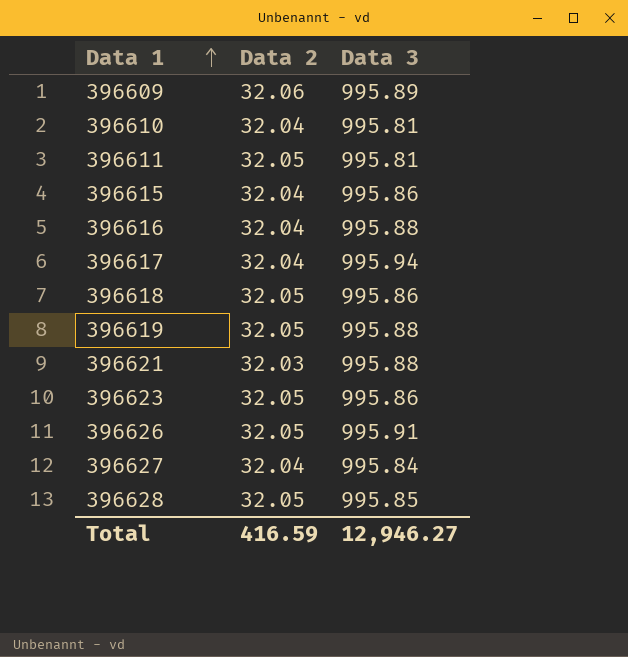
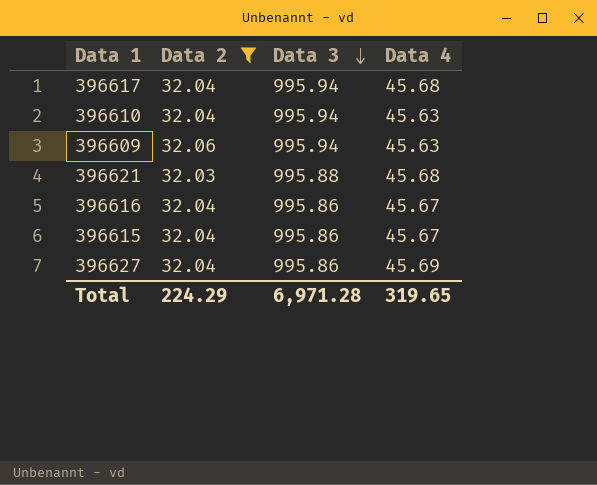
filter: none -> Data 2 != 32.05
row order: Data 1 ascending -> Data 3 descending
column Data 4 | position: none -> 4
396610 | Data 3: 995.81 -> 995.94
396609 | Data 3: 995.89 -> 995.94
396616 | Data 3: 995.88 -> 995.86
396627 | Data 3: 995.84 -> 995.86
Total | Data 2: 416.59 -> 224.29
Total | Data 3: 12,946.27 -> 6,971.28

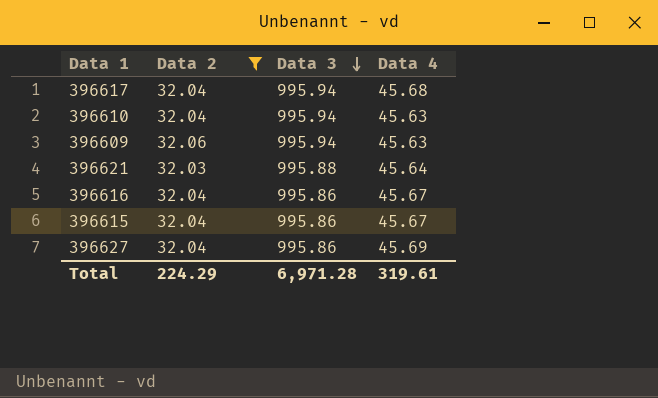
396621 | Data 4: 45.68 -> 45.64
Total | Data 4: 319.65 -> 319.61

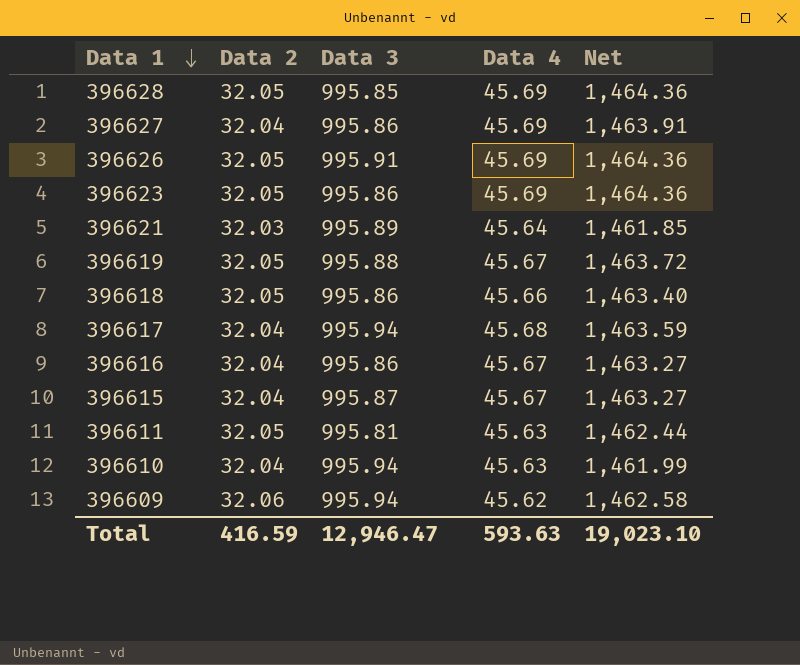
filter: Data 2 != 32.05 -> none
row order: Data 3 descending -> Data 1 descending
column Net | formula: none -> [Data 2] * [Data 4]
396621 | Data 3: 995.88 -> 995.89
396615 | Data 3: 995.86 -> 995.87
396609 | Data 4: 45.63 -> 45.62
Total | Data 2: 224.29 -> 416.59
Total | Data 3: 6,971.28 -> 12,946.47
Total | Data 4: 319.61 -> 593.63

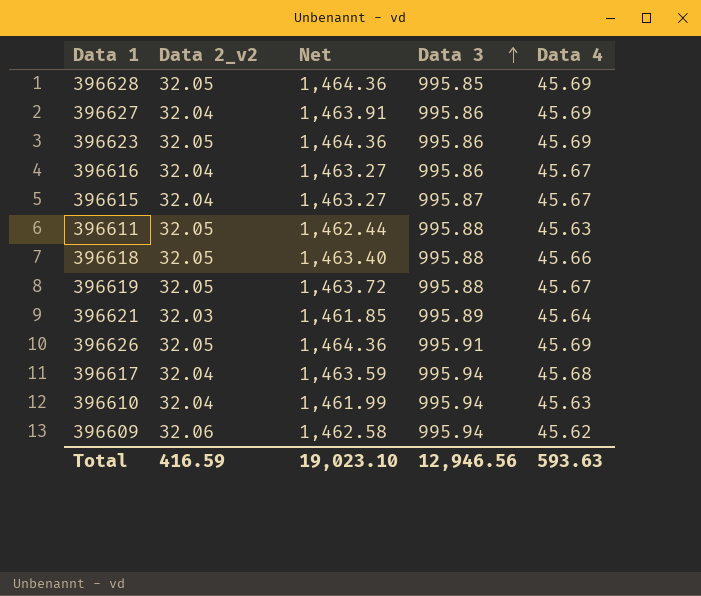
row order: Data 1 descending -> Data 3 ascending
column name: Data 2 -> Data 2_v2
column Net | position: 5 -> 3
396611 | Data 3: 995.81 -> 995.88
396618 | Data 3: 995.86 -> 995.88
Total | Data 3: 12,946.47 -> 12,946.56

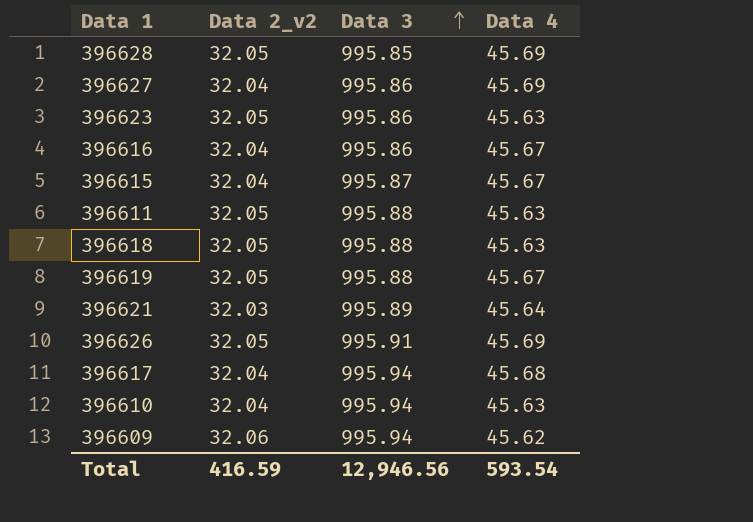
column Net | formula: [Data 2_v2] * [Data 4] -> none
396623 | Data 4: 45.69 -> 45.63
396618 | Data 4: 45.66 -> 45.63
Total | Data 4: 593.63 -> 593.54

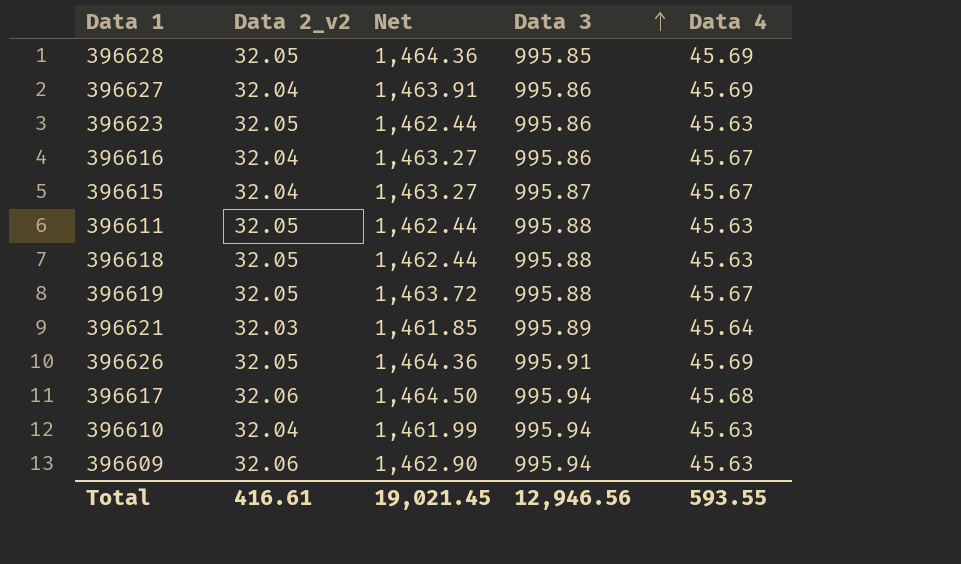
column Net | formula: none -> [Data 2_v2] * [Data 4]
396617 | Data 2_v2: 32.04 -> 32.06
396609 | Data 4: 45.62 -> 45.63
Total | Data 2_v2: 416.59 -> 416.61
Total | Data 4: 593.54 -> 593.55

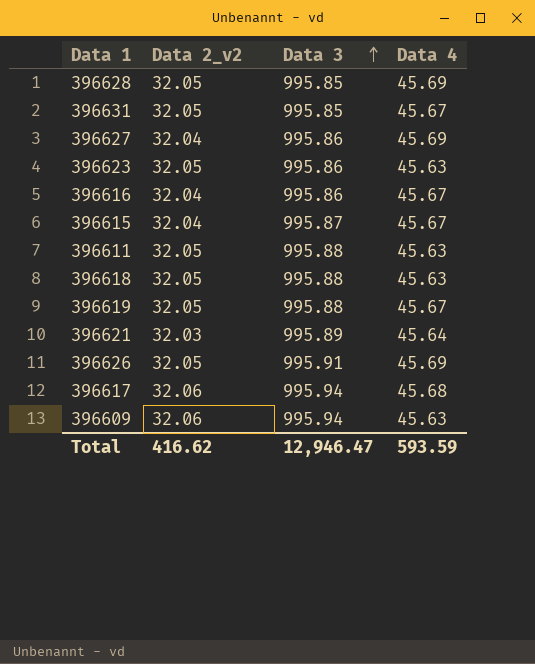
column Net | formula: [Data 2_v2] * [Data 4] -> none
row 396610: 32.04 | 1,461.99 | 995.94 | 45.63 -> none
row 396631: none -> 32.05 | 995.85 | 45.67
Total | Data 2_v2: 416.61 -> 416.62
Total | Data 3: 12,946.56 -> 12,946.47
Total | Data 4: 593.55 -> 593.59

